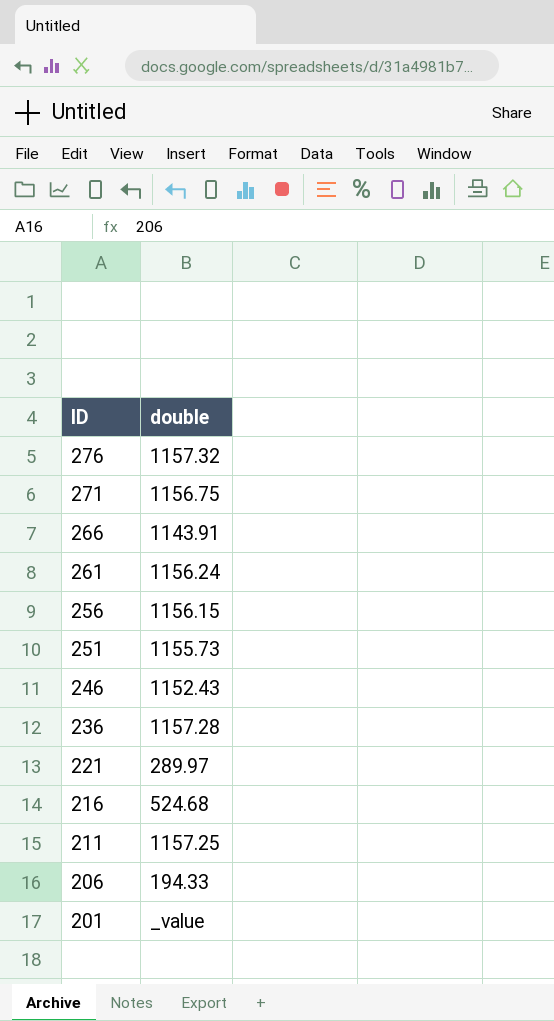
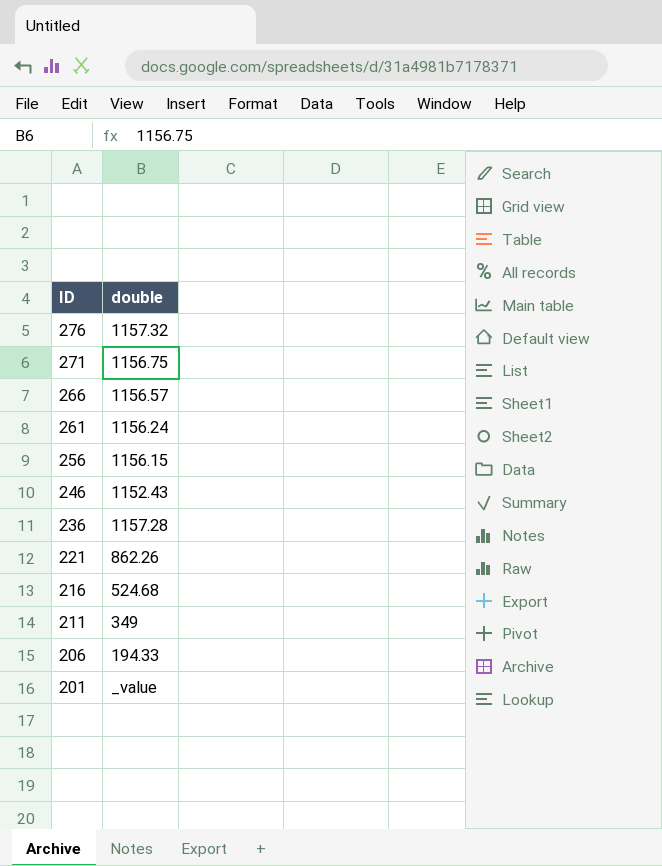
row 251: 1155.73 -> none
266 | double: 1143.91 -> 1156.57
221 | double: 289.97 -> 862.26
211 | double: 1157.25 -> 349

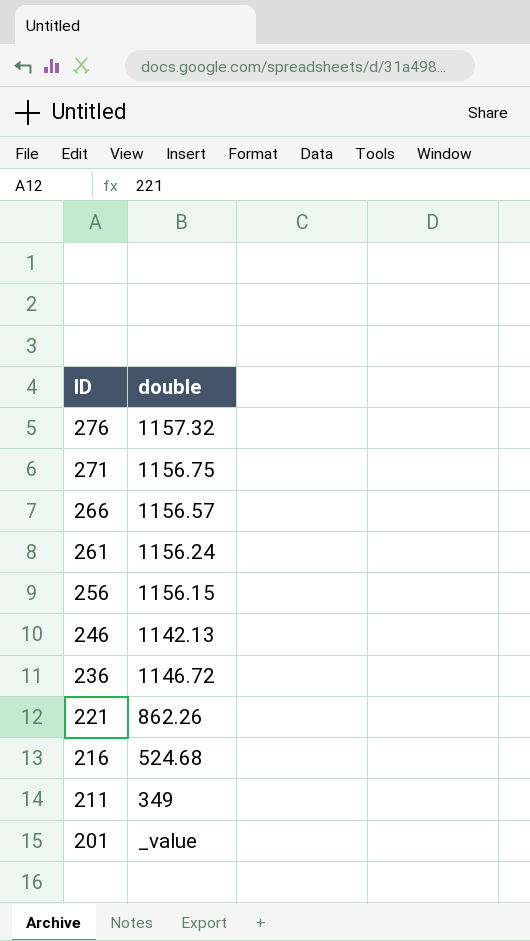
row 206: 194.33 -> none
246 | double: 1152.43 -> 1142.13
236 | double: 1157.28 -> 1146.72

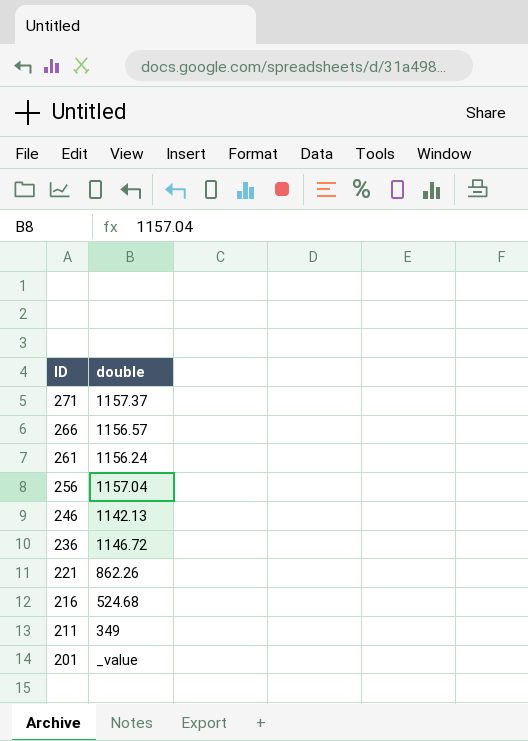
row 276: 1157.32 -> none
271 | double: 1156.75 -> 1157.37
256 | double: 1156.15 -> 1157.04

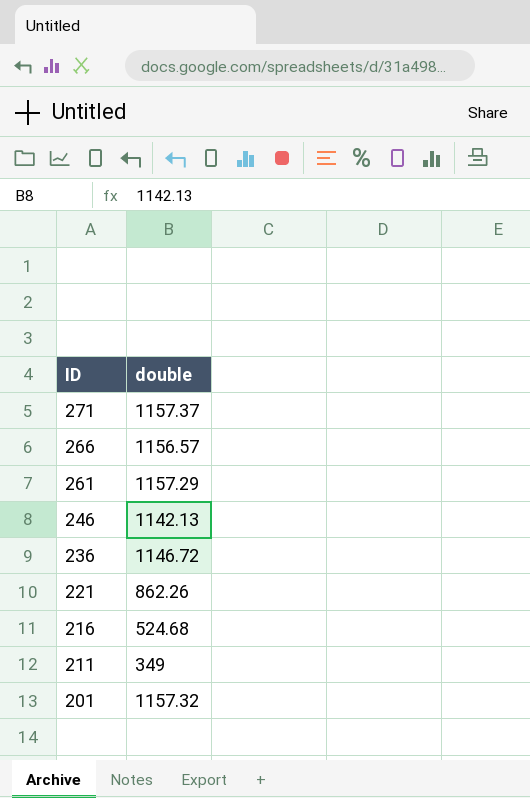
row 256: 1157.04 -> none
261 | double: 1156.24 -> 1157.29
201 | double: _value -> 1157.32

